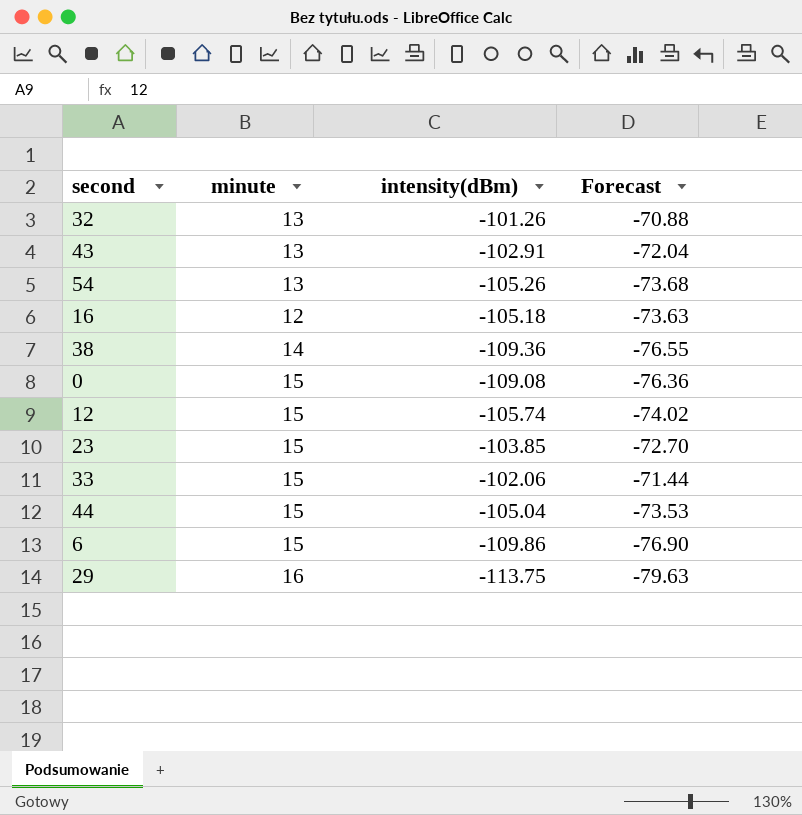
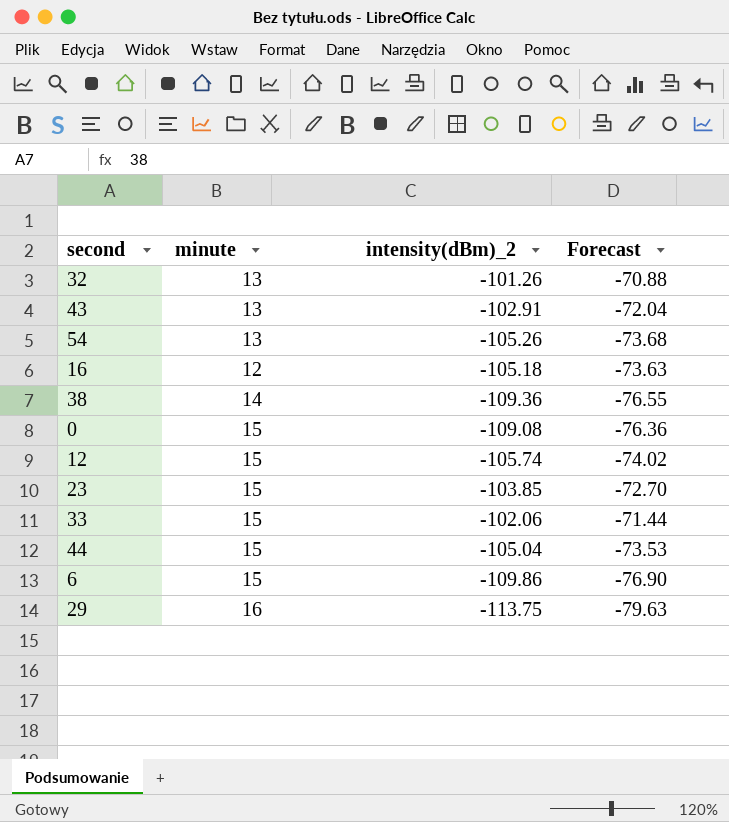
column name: intensity(dBm) -> intensity(dBm)_2

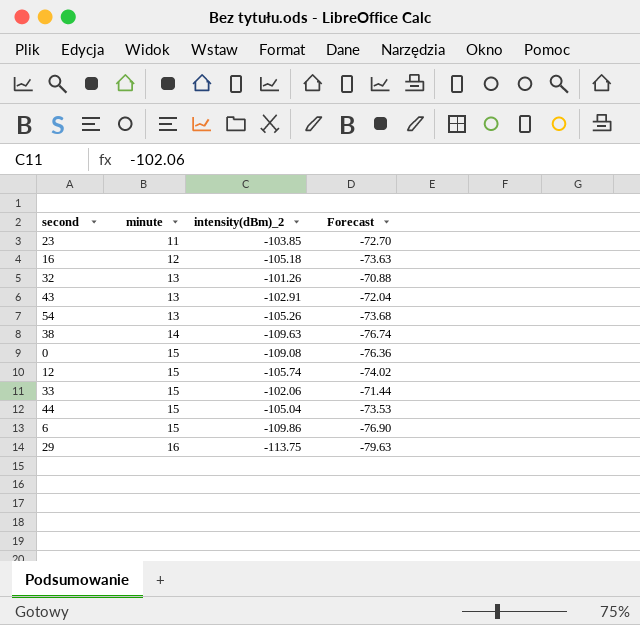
row order: none -> minute ascending
23 | minute: 15 -> 11
38 | intensity(dBm)_2: -109.36 -> -109.63
38 | Forecast: -76.55 -> -76.74

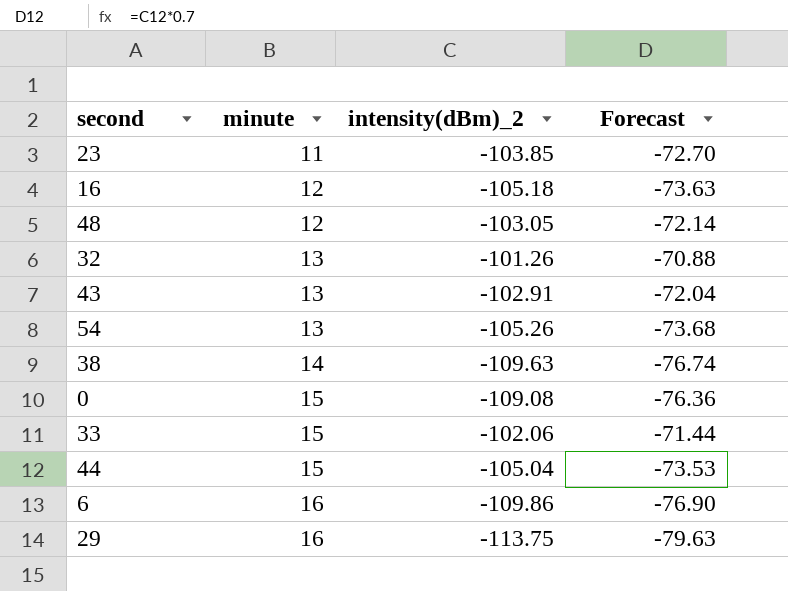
row 12: 15 | -105.74 | -74.02 -> none
row 48: none -> 12 | -103.05 | -72.14
6 | minute: 15 -> 16

